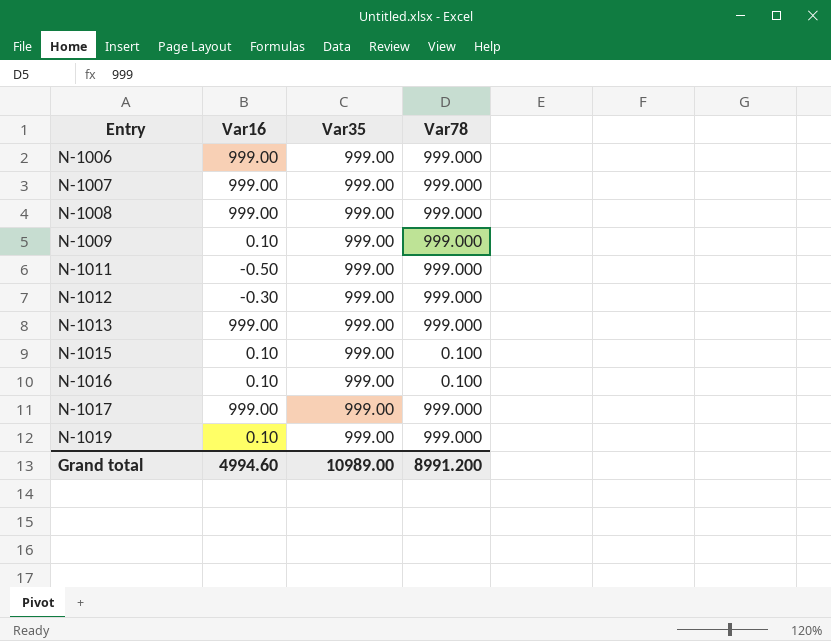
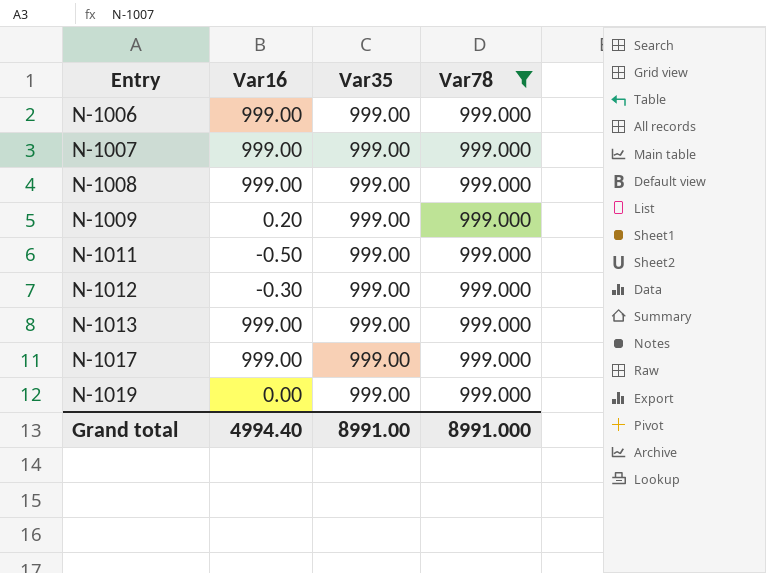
filter: none -> Var78 = 999.000
N-1009 | Var16: 0.10 -> 0.20
N-1019 | Var16: 0.10 -> 0.00
Grand total | Var16: 4994.60 -> 4994.40
Grand total | Var35: 10989.00 -> 8991.00
Grand total | Var78: 8991.200 -> 8991.000

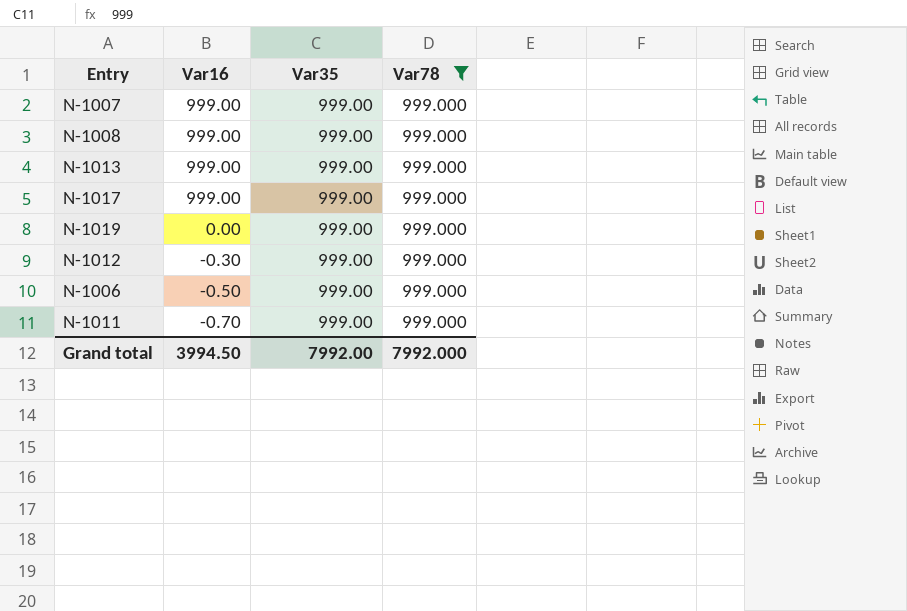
row order: Entry ascending -> Var16 descending
row N-1009: 0.20 | 999.00 | 999.000 -> none
N-1006 | Var16: 999.00 -> -0.50
N-1011 | Var16: -0.50 -> -0.70
Grand total | Var16: 4994.40 -> 3994.50
Grand total | Var35: 8991.00 -> 7992.00
Grand total | Var78: 8991.000 -> 7992.000

